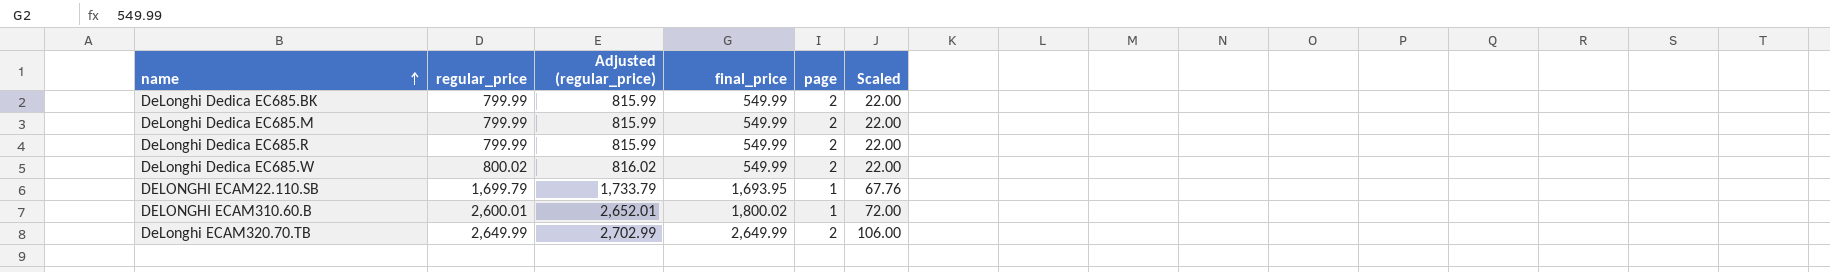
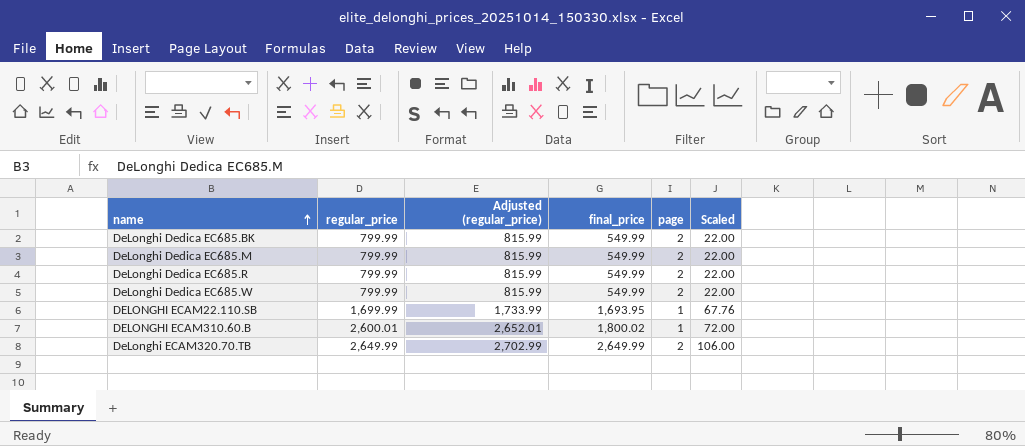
DeLonghi Dedica EC685.W | regular_price: 800.02 -> 799.99
DeLonghi Dedica EC685.W | Adjusted (regular_price): 816.02 -> 815.99
DELONGHI ECAM22.110.SB | regular_price: 1,699.79 -> 1,699.99
DELONGHI ECAM22.110.SB | Adjusted (regular_price): 1,733.79 -> 1,733.99

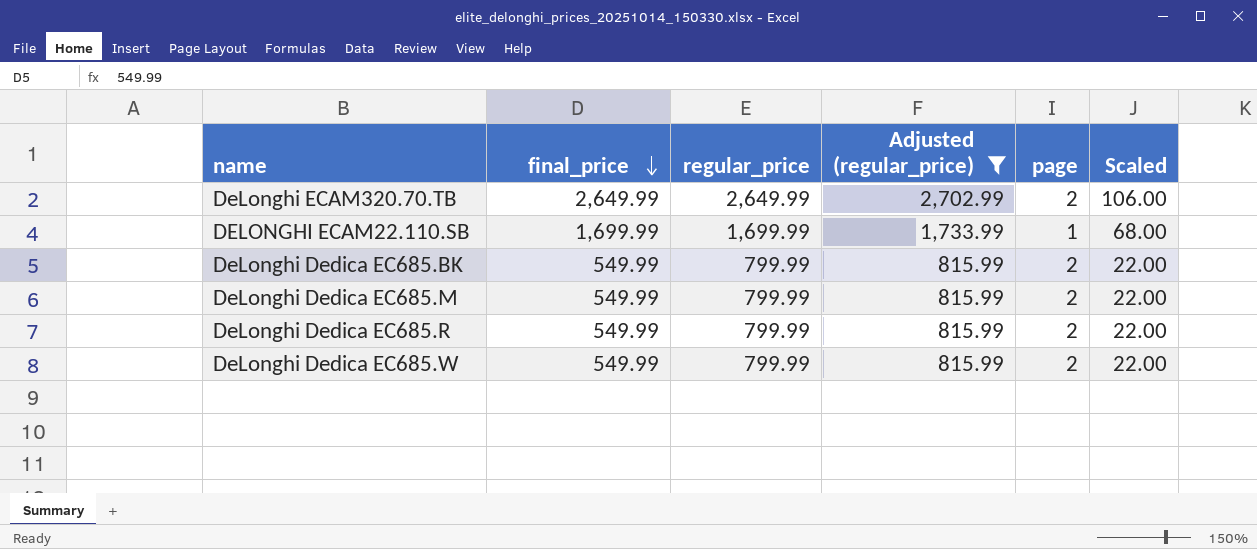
filter: none -> Adjusted (regular_price) != 2,652.01
row order: name ascending -> final_price descending
column final_price | position: 4 -> 2
DELONGHI ECAM22.110.SB | final_price: 1,693.95 -> 1,699.99
DELONGHI ECAM22.110.SB | Scaled: 67.76 -> 68.00

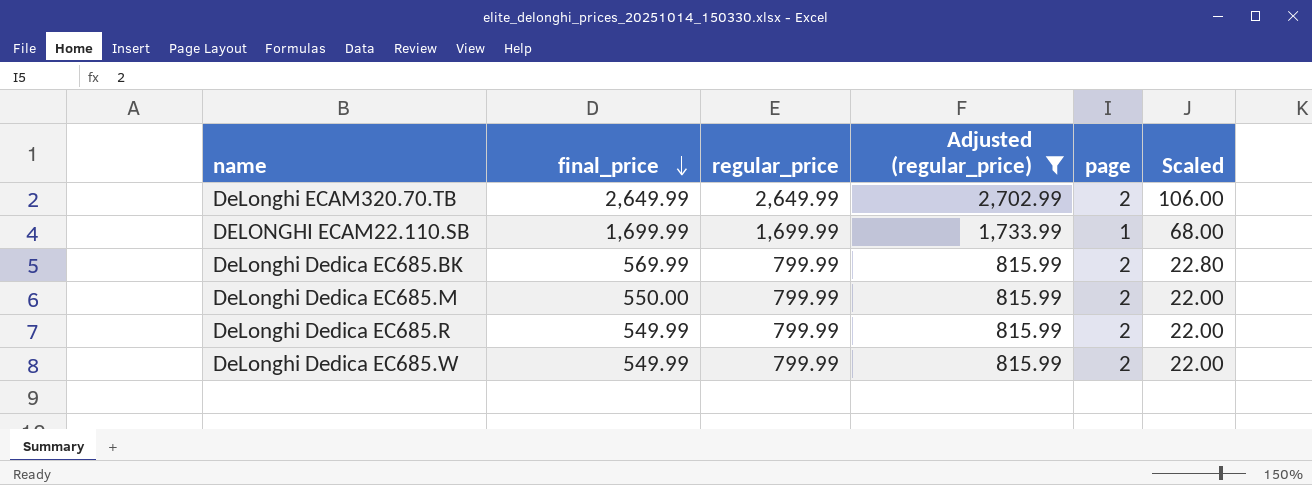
DeLonghi Dedica EC685.BK | final_price: 549.99 -> 569.99
DeLonghi Dedica EC685.BK | Scaled: 22.00 -> 22.80
DeLonghi Dedica EC685.M | final_price: 549.99 -> 550.00

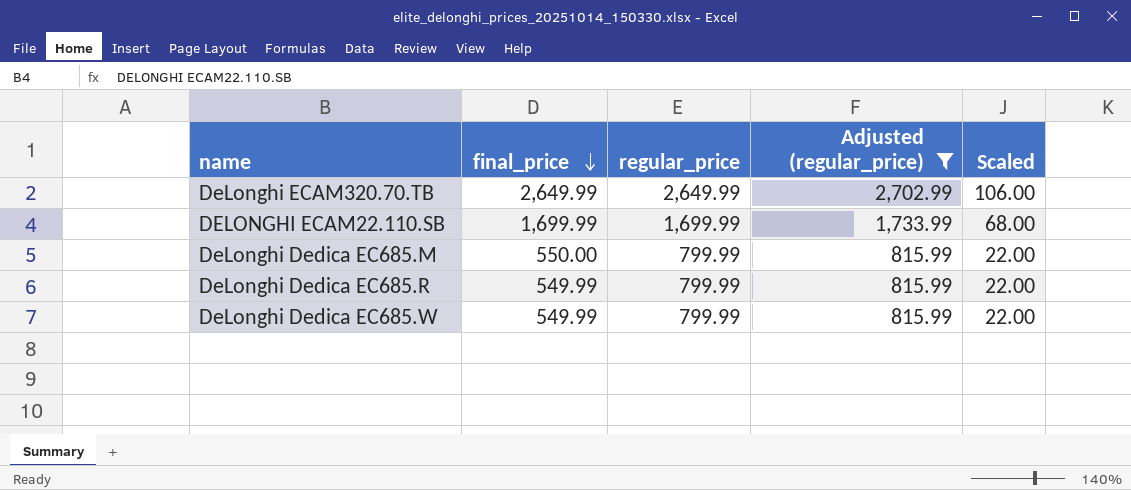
column page | position: 5 -> none
row DeLonghi Dedica EC685.BK: 569.99 | 799.99 | 815.99 | 2 | 22.80 -> none

